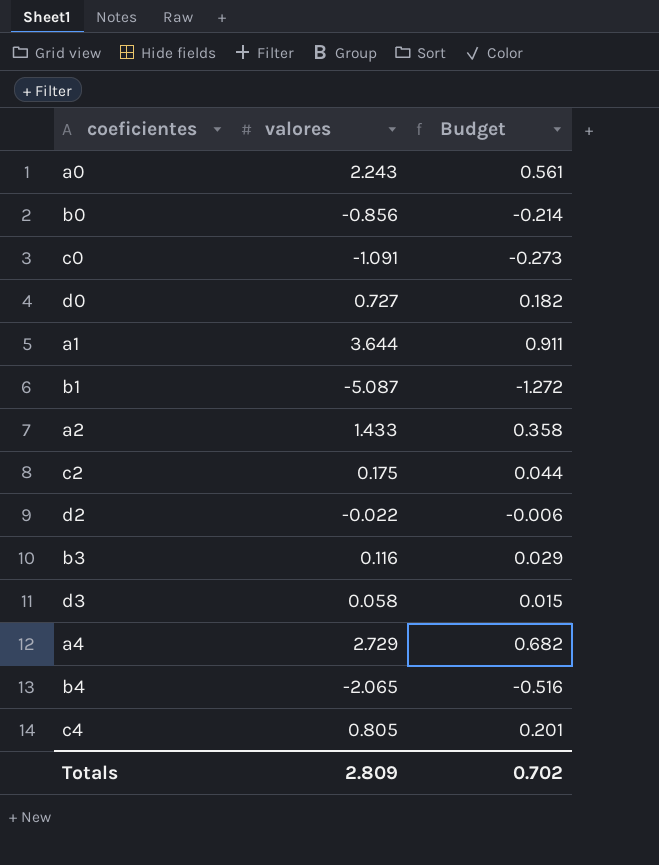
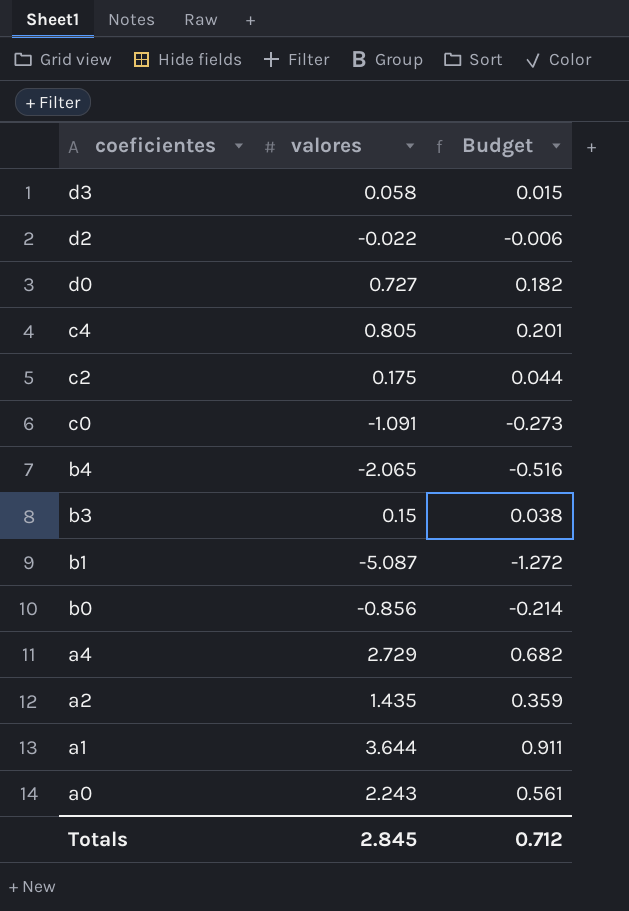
row order: none -> coeficientes descending
b3 | valores: 0.116 -> 0.15
b3 | Budget: 0.029 -> 0.038
a2 | valores: 1.433 -> 1.435
a2 | Budget: 0.358 -> 0.359
Totals | valores: 2.809 -> 2.845
Totals | Budget: 0.702 -> 0.712

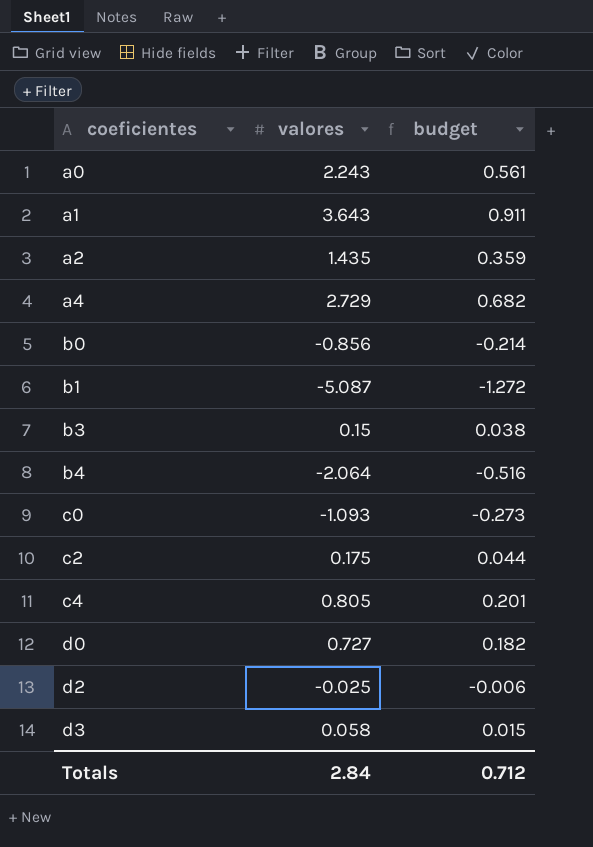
row order: coeficientes descending -> coeficientes ascending
column name: Budget -> budget
a1 | valores: 3.644 -> 3.643
b4 | valores: -2.065 -> -2.064
c0 | valores: -1.091 -> -1.093
d2 | valores: -0.022 -> -0.025
Totals | valores: 2.845 -> 2.84

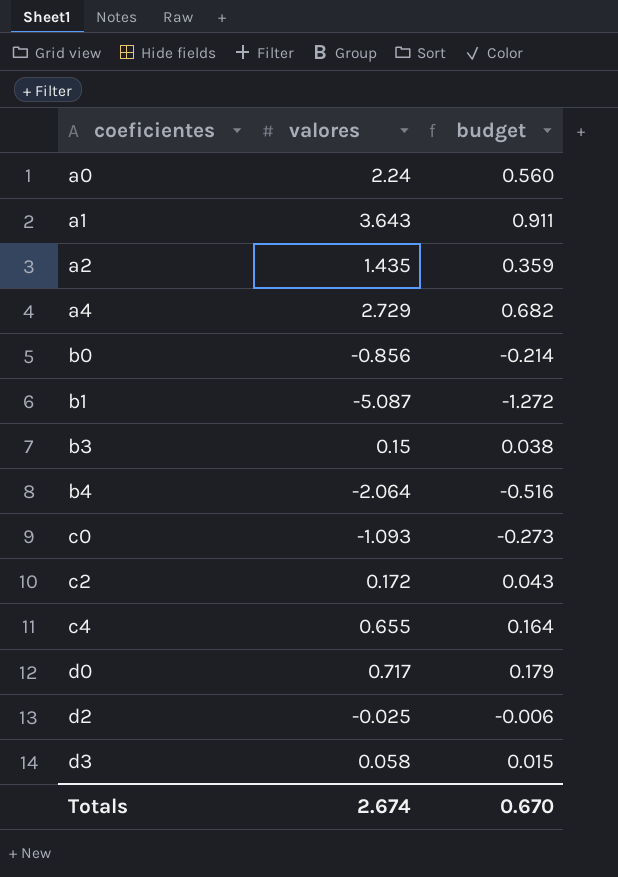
a0 | valores: 2.243 -> 2.24
a0 | budget: 0.561 -> 0.560
c2 | valores: 0.175 -> 0.172
c2 | budget: 0.044 -> 0.043
c4 | valores: 0.805 -> 0.655
c4 | budget: 0.201 -> 0.164
d0 | valores: 0.727 -> 0.717
d0 | budget: 0.182 -> 0.179
Totals | valores: 2.84 -> 2.674
Totals | budget: 0.712 -> 0.670

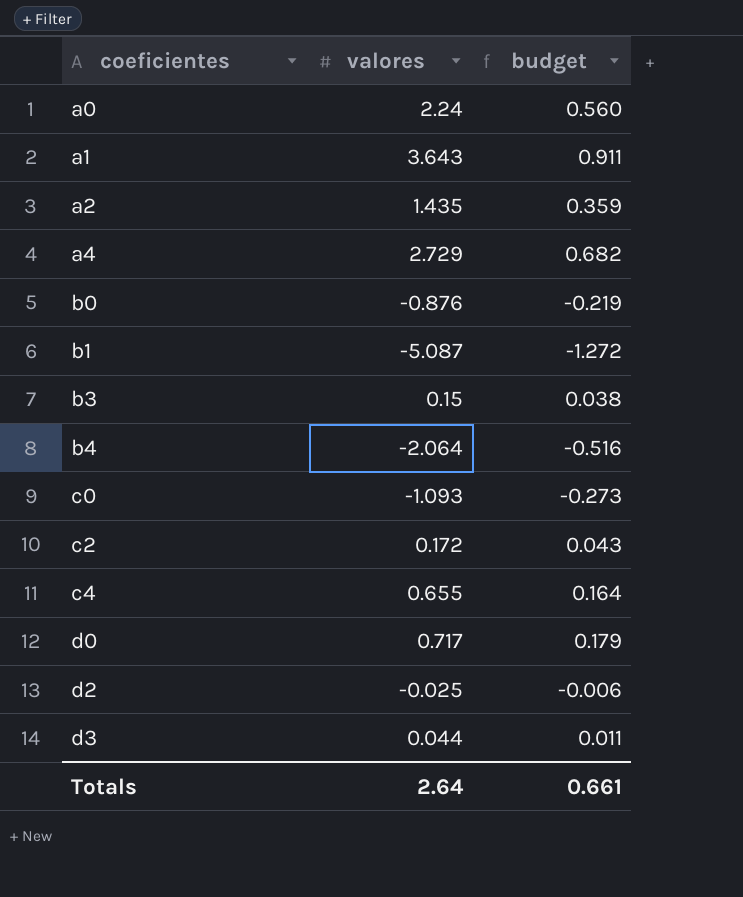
b0 | valores: -0.856 -> -0.876
b0 | budget: -0.214 -> -0.219
d3 | valores: 0.058 -> 0.044
d3 | budget: 0.015 -> 0.011
Totals | valores: 2.674 -> 2.64
Totals | budget: 0.670 -> 0.661

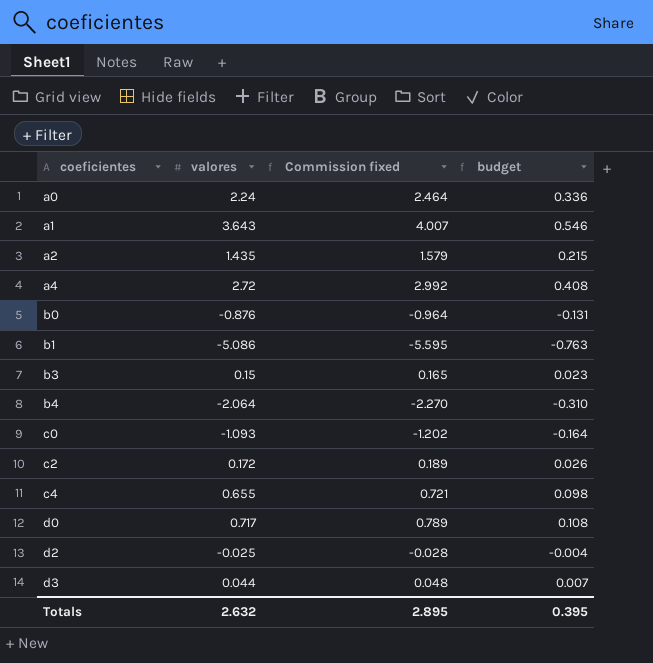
column Commission fixed | formula: none -> [valores] * 1.1
column budget | formula: [valores] * 0.25 -> [valores] * 0.15
a4 | valores: 2.729 -> 2.72
b1 | valores: -5.087 -> -5.086
Totals | valores: 2.64 -> 2.632
Totals | budget: 0.661 -> 0.395

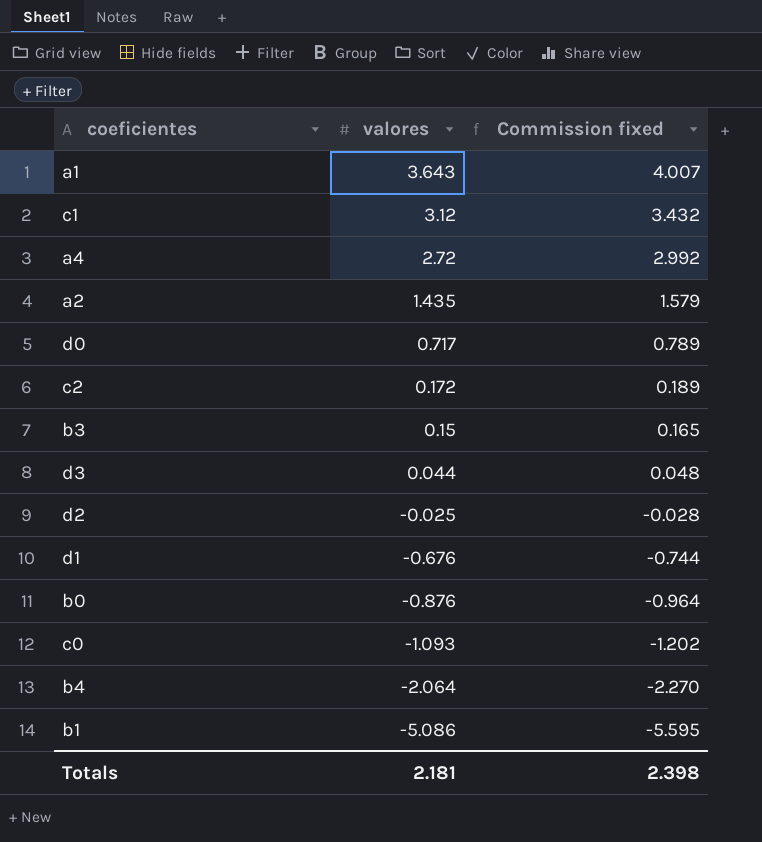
row order: coeficientes ascending -> valores descending
column budget | formula: [valores] * 0.15 -> none
row a0: 2.24 | 2.464 | 0.336 -> none
row c4: 0.655 | 0.721 | 0.098 -> none
row c1: none -> 3.12 | 3.432
row d1: none -> -0.676 | -0.744
Totals | valores: 2.632 -> 2.181
Totals | Commission fixed: 2.895 -> 2.398

